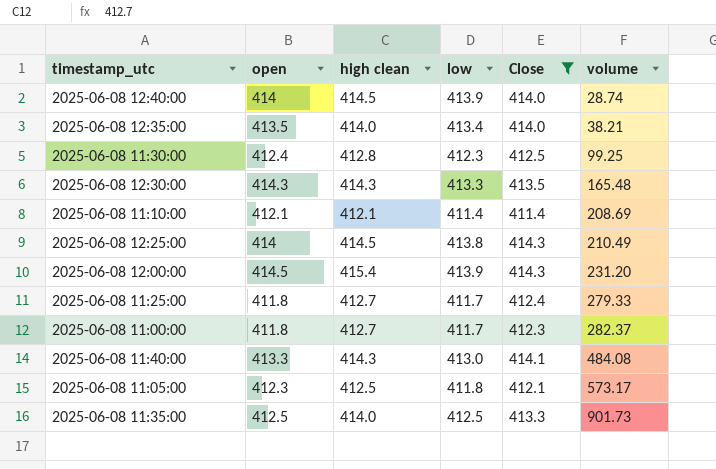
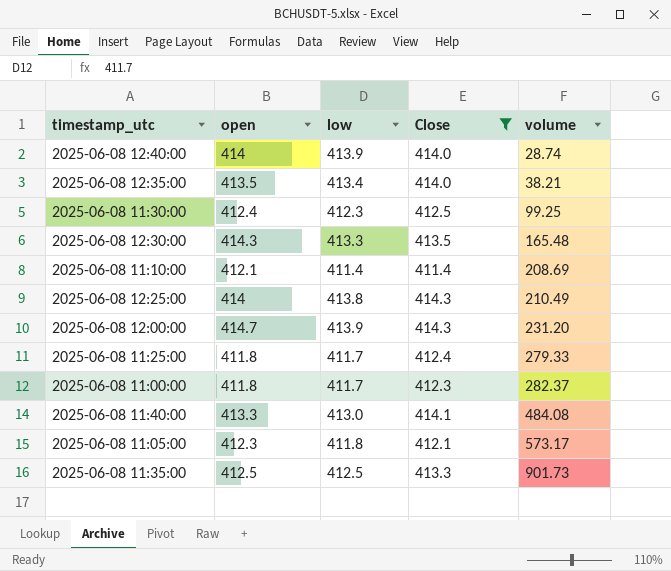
column high clean | position: 3 -> none
2025-06-08 12:00:00 | open: 414.5 -> 414.7

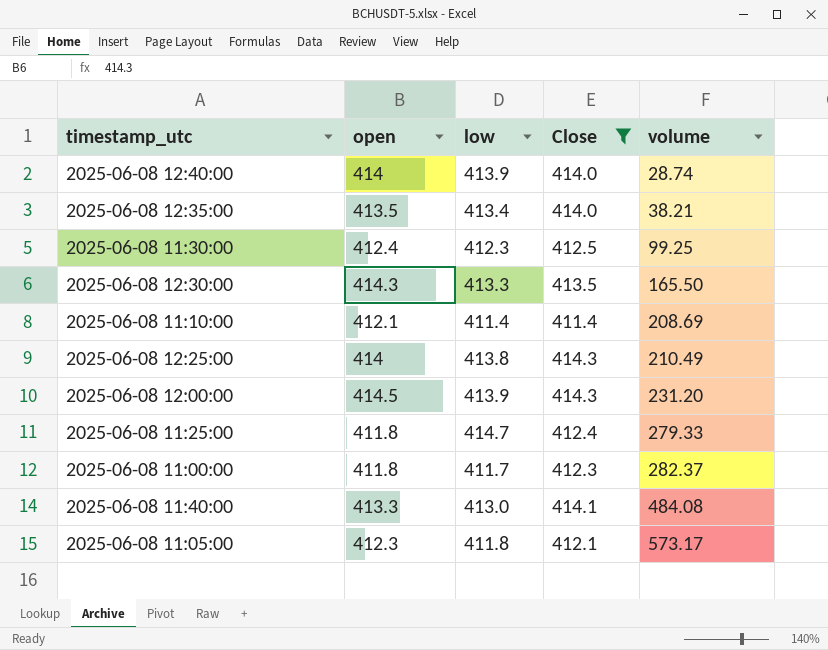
row 2025-06-08 11:35:00: 412.5 | 412.5 | 413.3 | 901.73 -> none
2025-06-08 12:30:00 | volume: 165.48 -> 165.50
2025-06-08 12:00:00 | open: 414.7 -> 414.5
2025-06-08 11:25:00 | low: 411.7 -> 414.7

